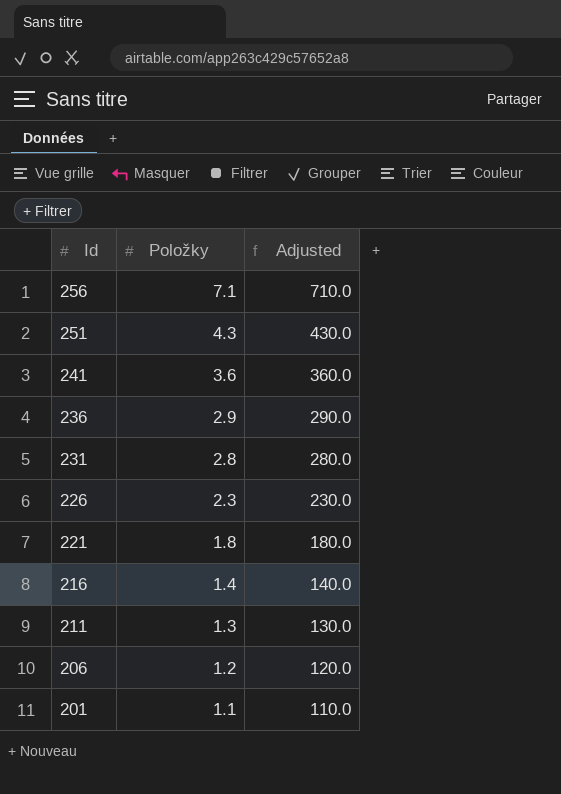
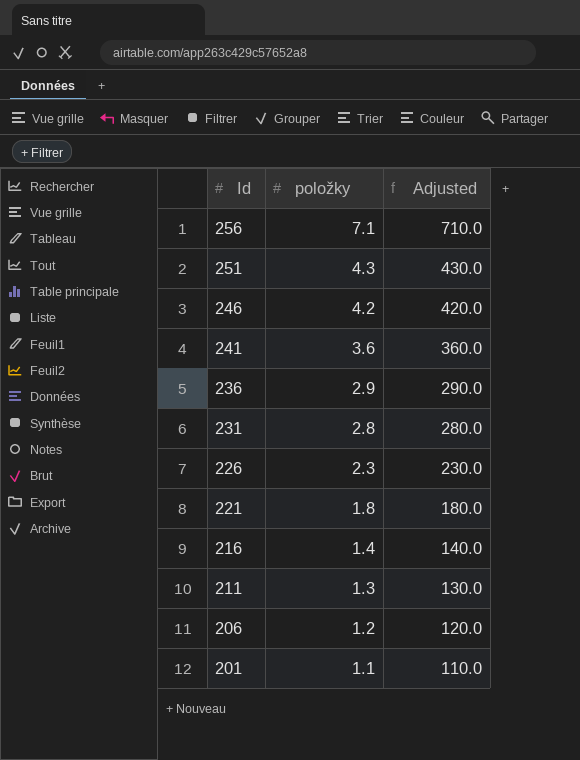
column name: Položky -> položky
row 246: none -> 4.2 | 420.0

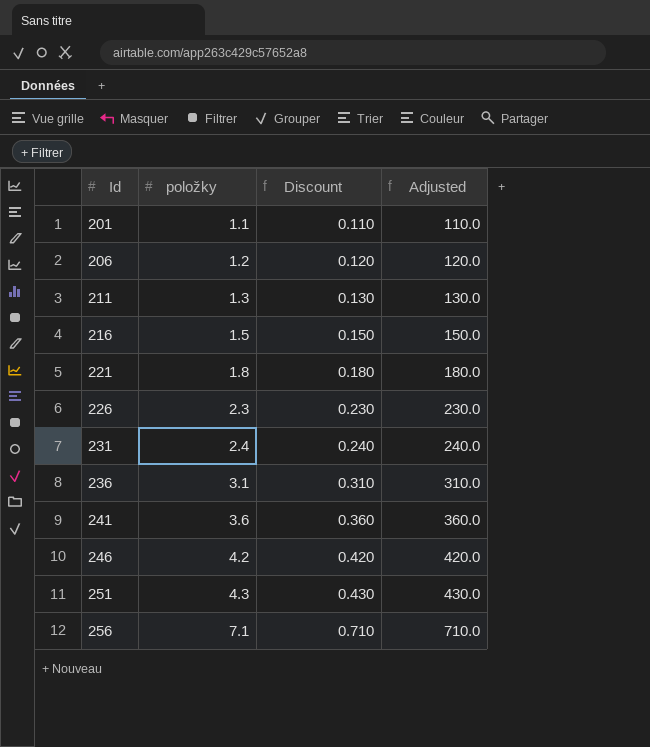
row order: Id descending -> Id ascending
column Discount | formula: none -> [položky] * 0.1
216 | položky: 1.4 -> 1.5
216 | Adjusted: 140.0 -> 150.0
231 | položky: 2.8 -> 2.4
231 | Adjusted: 280.0 -> 240.0
236 | položky: 2.9 -> 3.1
236 | Adjusted: 290.0 -> 310.0

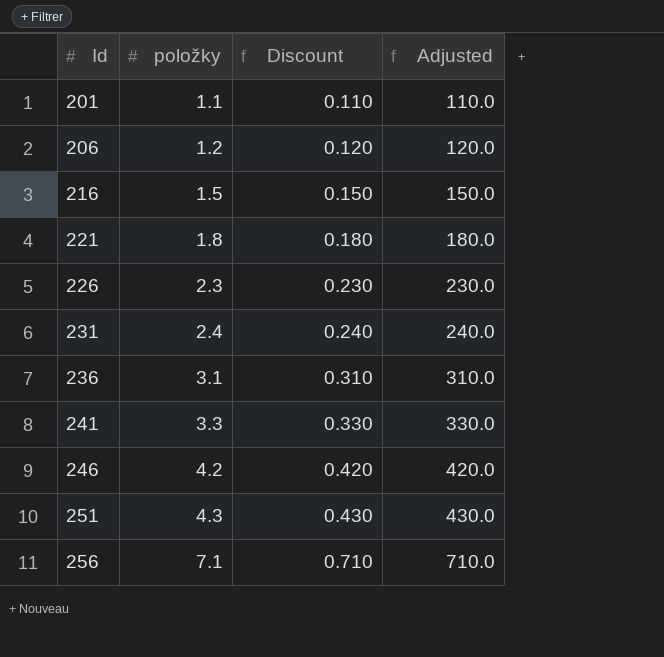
row 211: 1.3 | 0.130 | 130.0 -> none
241 | položky: 3.6 -> 3.3
241 | Discount: 0.360 -> 0.330
241 | Adjusted: 360.0 -> 330.0

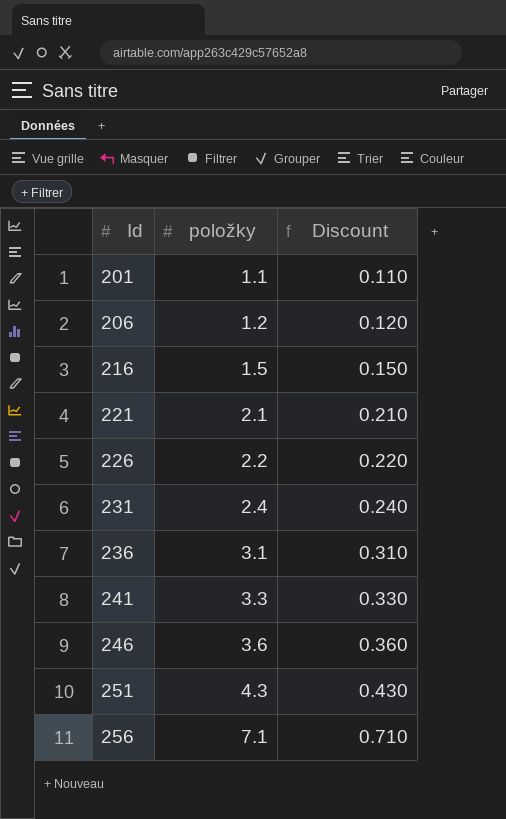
column Adjusted | formula: [položky] * 100 -> none
221 | položky: 1.8 -> 2.1
221 | Discount: 0.180 -> 0.210
226 | položky: 2.3 -> 2.2
226 | Discount: 0.230 -> 0.220
246 | položky: 4.2 -> 3.6
246 | Discount: 0.420 -> 0.360

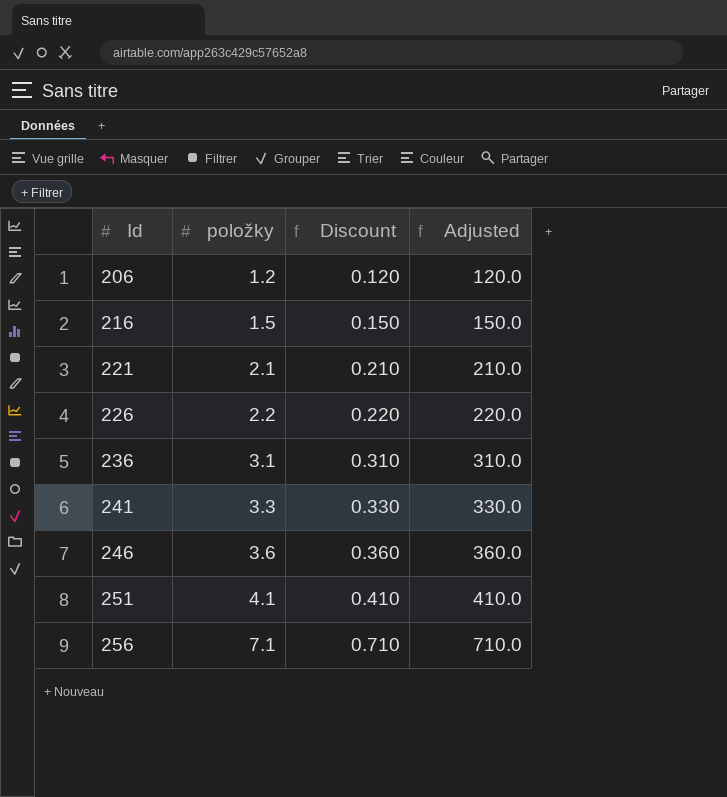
column Adjusted | formula: none -> [položky] * 100
row 201: 1.1 | 0.110 -> none
row 231: 2.4 | 0.240 -> none
251 | položky: 4.3 -> 4.1
251 | Discount: 0.430 -> 0.410

